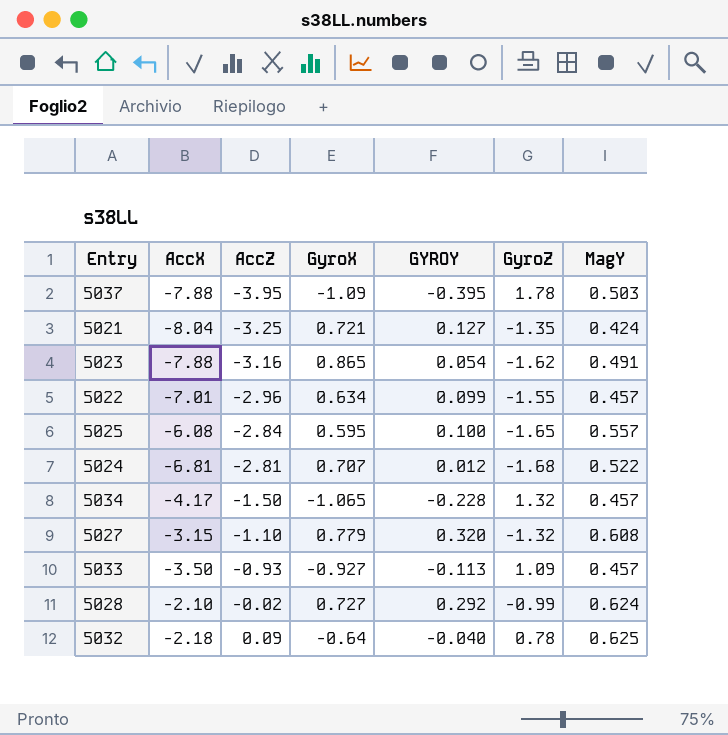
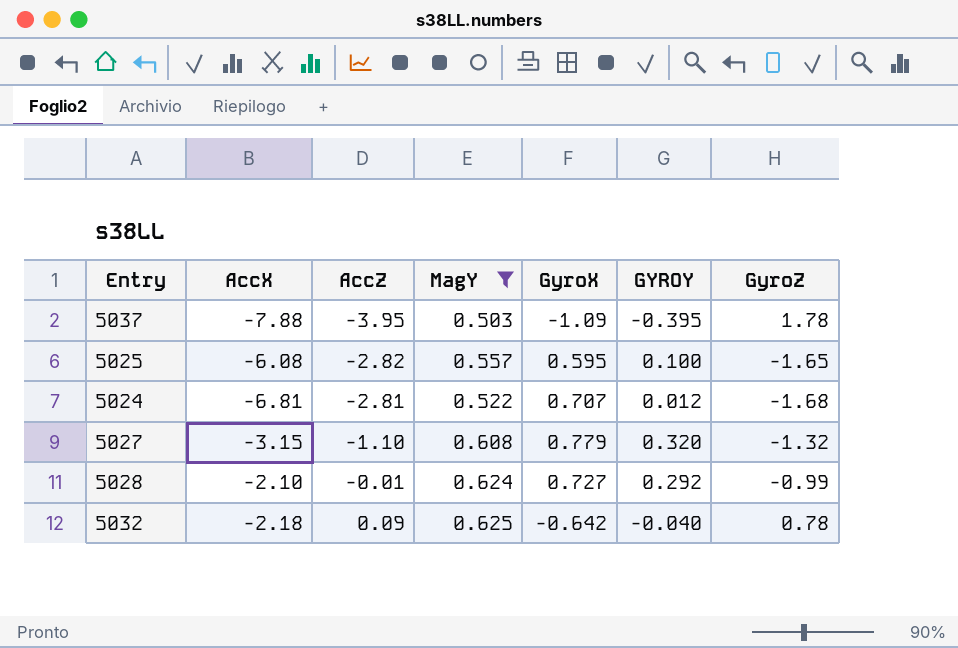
filter: none -> MagY >= 0.503
column MagY | position: 7 -> 4
5025 | AccZ: -2.84 -> -2.82
5028 | AccZ: -0.02 -> -0.01
5032 | GyroX: -0.64 -> -0.642

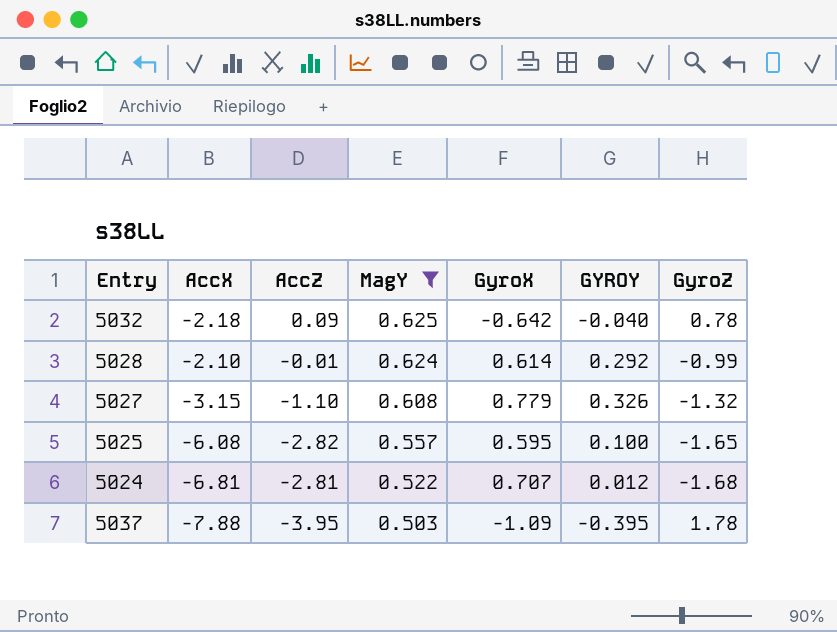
row order: AccZ ascending -> MagY descending
5028 | GyroX: 0.727 -> 0.614
5027 | GYROY: 0.320 -> 0.326

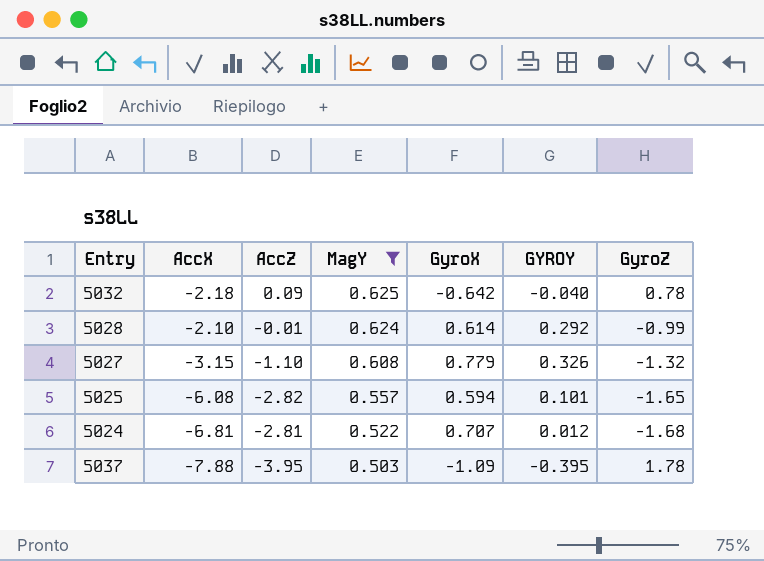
5025 | GyroX: 0.595 -> 0.594
5025 | GYROY: 0.100 -> 0.101

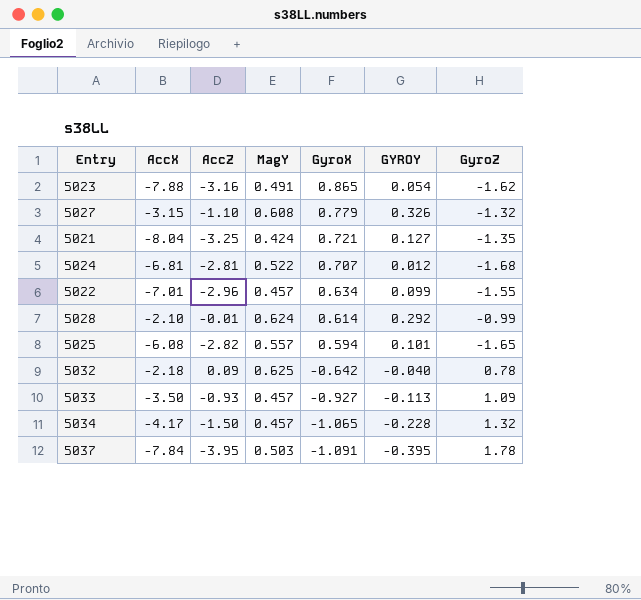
filter: MagY >= 0.503 -> none
row order: MagY descending -> GyroX descending
5037 | AccX: -7.88 -> -7.84
5037 | GyroX: -1.09 -> -1.091

